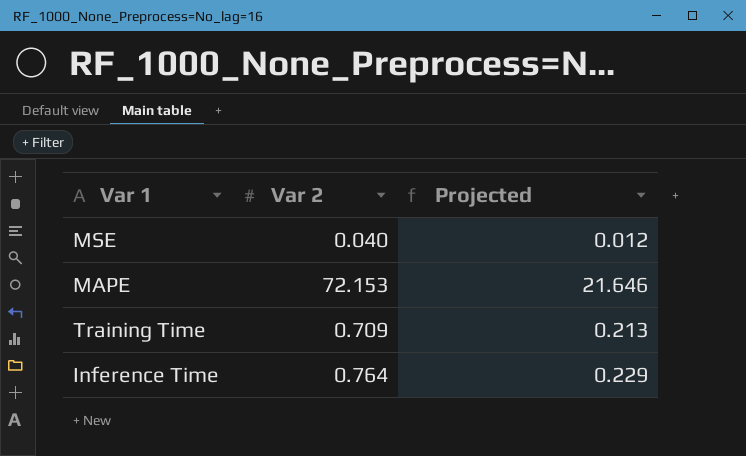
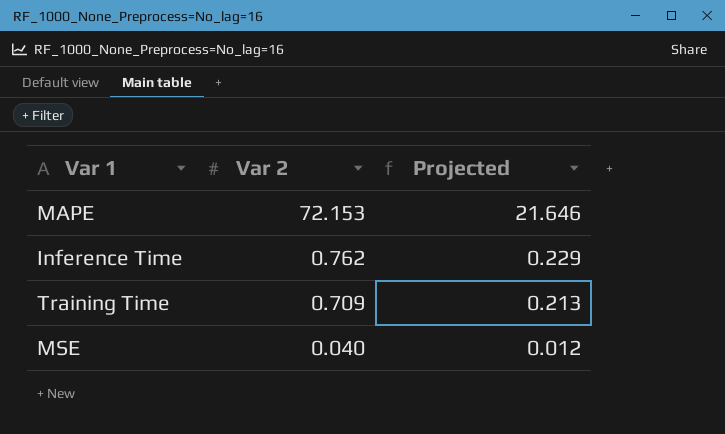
row order: none -> Var 2 descending
Inference Time | Var 2: 0.764 -> 0.762

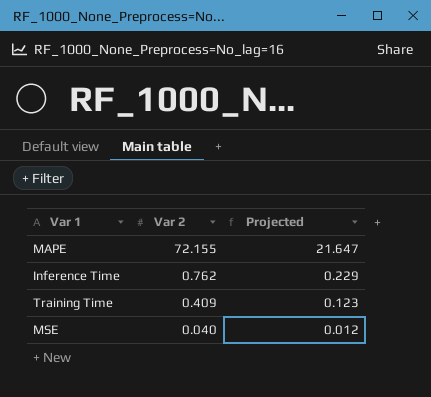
MAPE | Var 2: 72.153 -> 72.155
MAPE | Projected: 21.646 -> 21.647
Training Time | Var 2: 0.709 -> 0.409
Training Time | Projected: 0.213 -> 0.123

